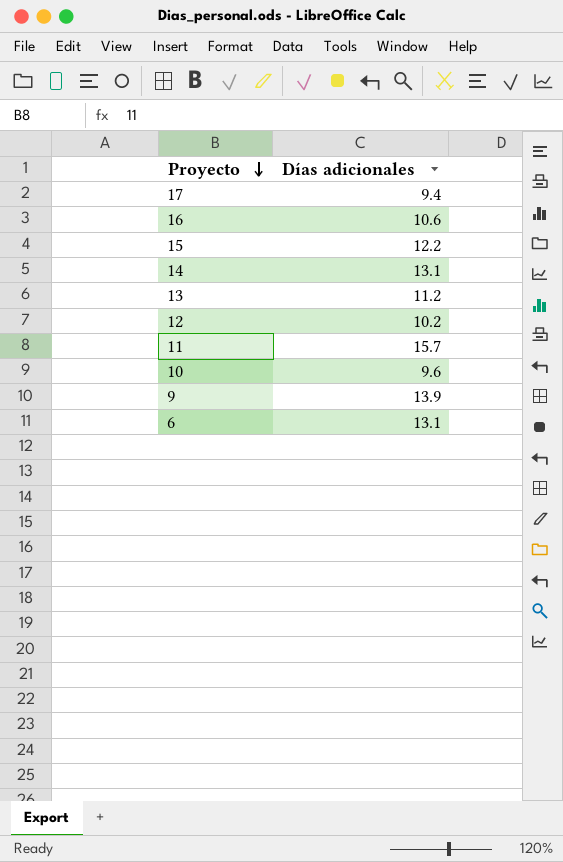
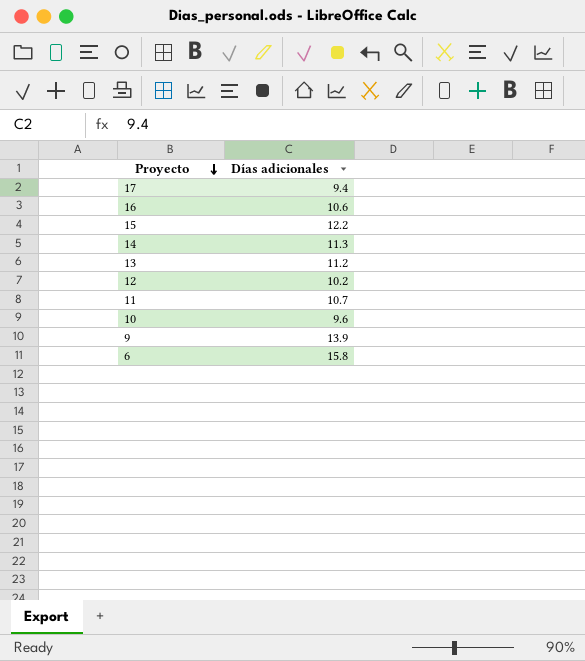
14 | Días adicionales: 13.1 -> 11.3
11 | Días adicionales: 15.7 -> 10.7
6 | Días adicionales: 13.1 -> 15.8

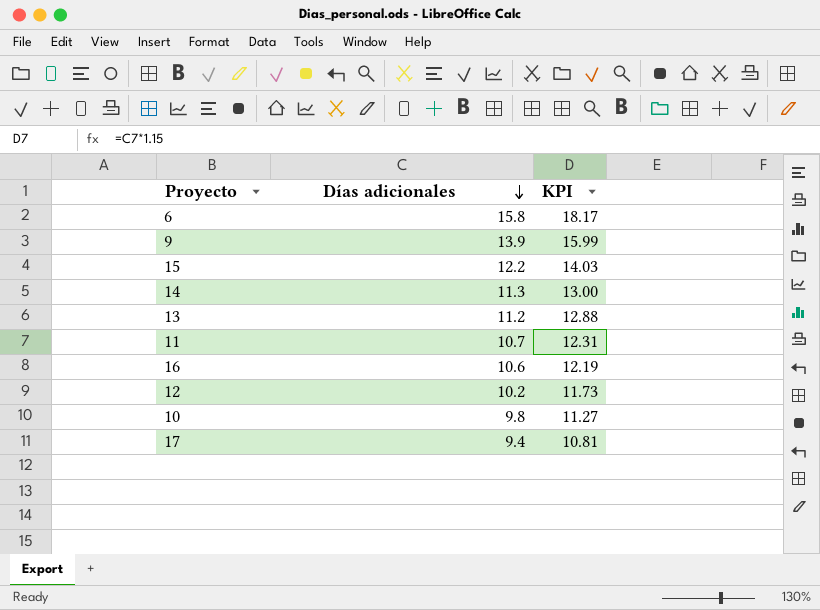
row order: Proyecto descending -> Días adicionales descending
column KPI | formula: none -> [Días adicionales] * 1.15
10 | Días adicionales: 9.6 -> 9.8

